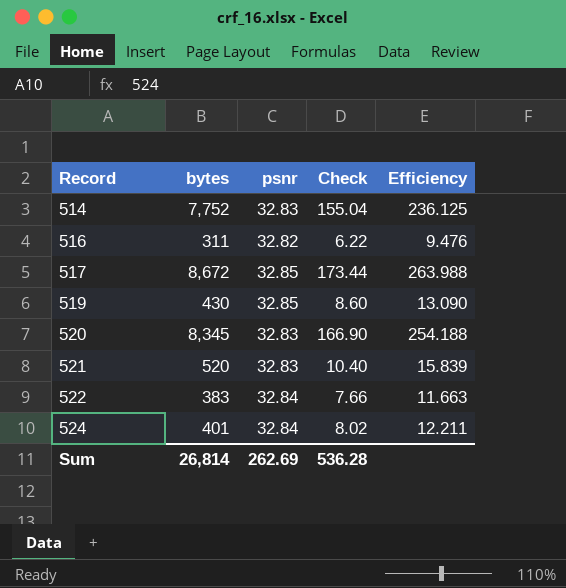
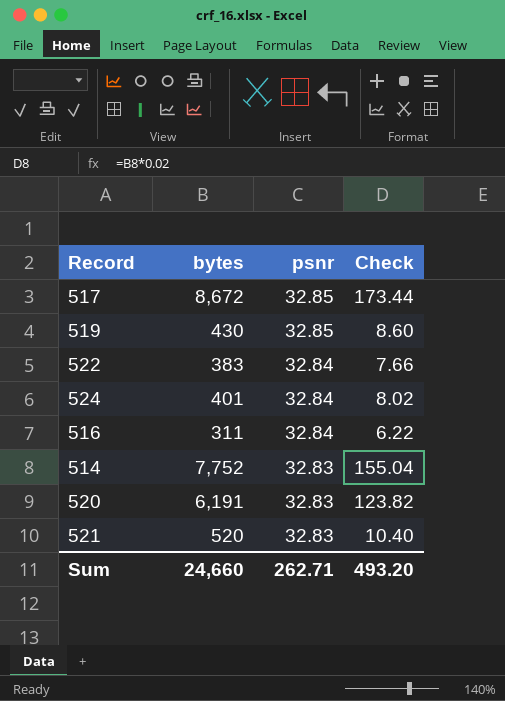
row order: Record ascending -> psnr descending
column Efficiency | formula: [bytes] / [psnr] -> none
516 | psnr: 32.82 -> 32.84
520 | bytes: 8,345 -> 6,191
520 | Check: 166.90 -> 123.82
Sum | bytes: 26,814 -> 24,660
Sum | psnr: 262.69 -> 262.71
Sum | Check: 536.28 -> 493.20

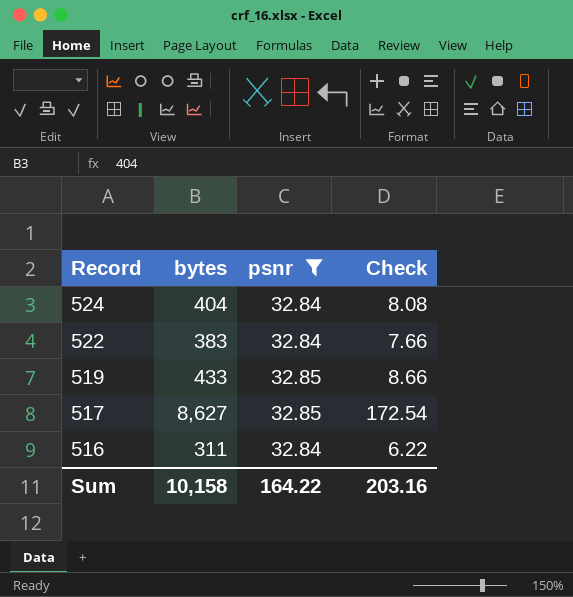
filter: none -> psnr != 32.83
row order: psnr descending -> Record descending
524 | bytes: 401 -> 404
524 | Check: 8.02 -> 8.08
519 | bytes: 430 -> 433
519 | Check: 8.60 -> 8.66
517 | bytes: 8,672 -> 8,627
517 | Check: 173.44 -> 172.54
Sum | bytes: 24,660 -> 10,158
Sum | psnr: 262.71 -> 164.22
Sum | Check: 493.20 -> 203.16

